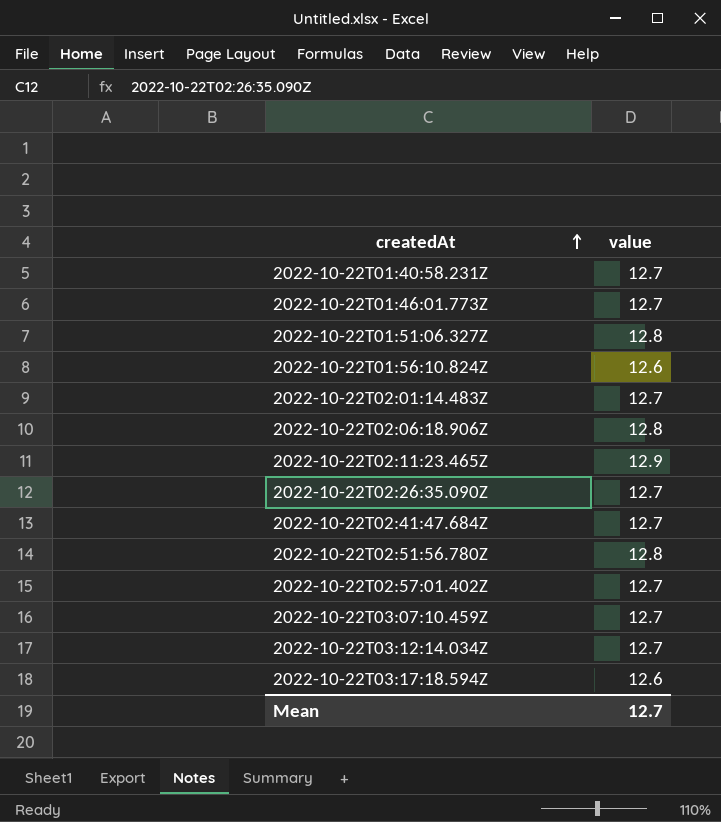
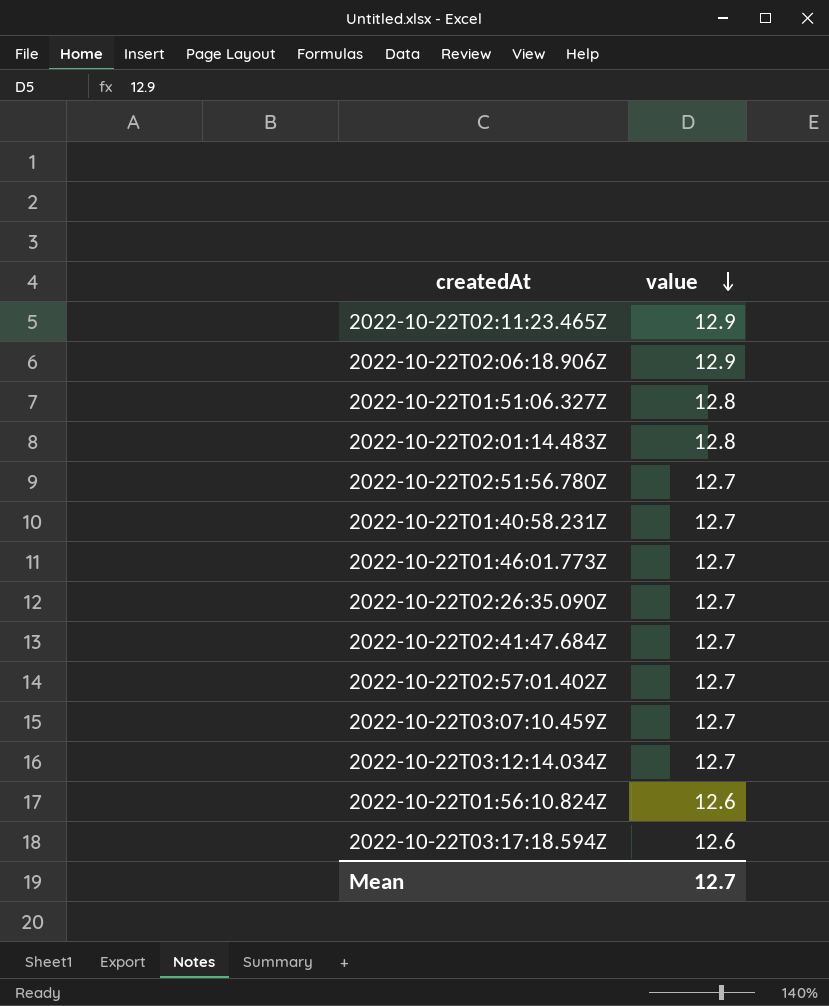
row order: createdAt ascending -> value descending
2022-10-22T02:06:18.906Z | value: 12.8 -> 12.9
2022-10-22T02:01:14.483Z | value: 12.7 -> 12.8
2022-10-22T02:51:56.780Z | value: 12.8 -> 12.7

